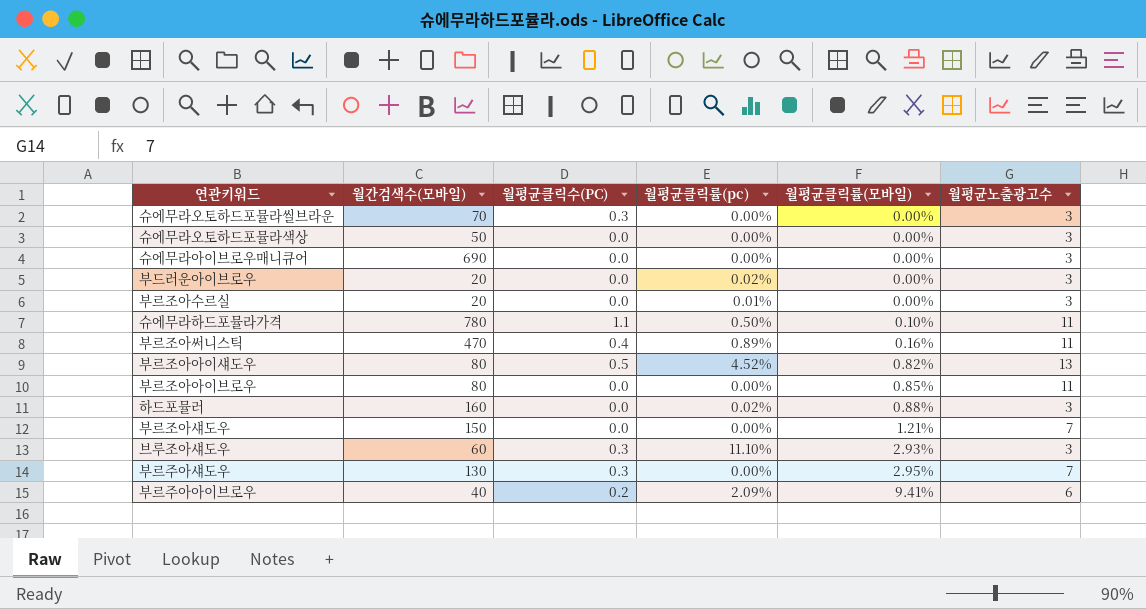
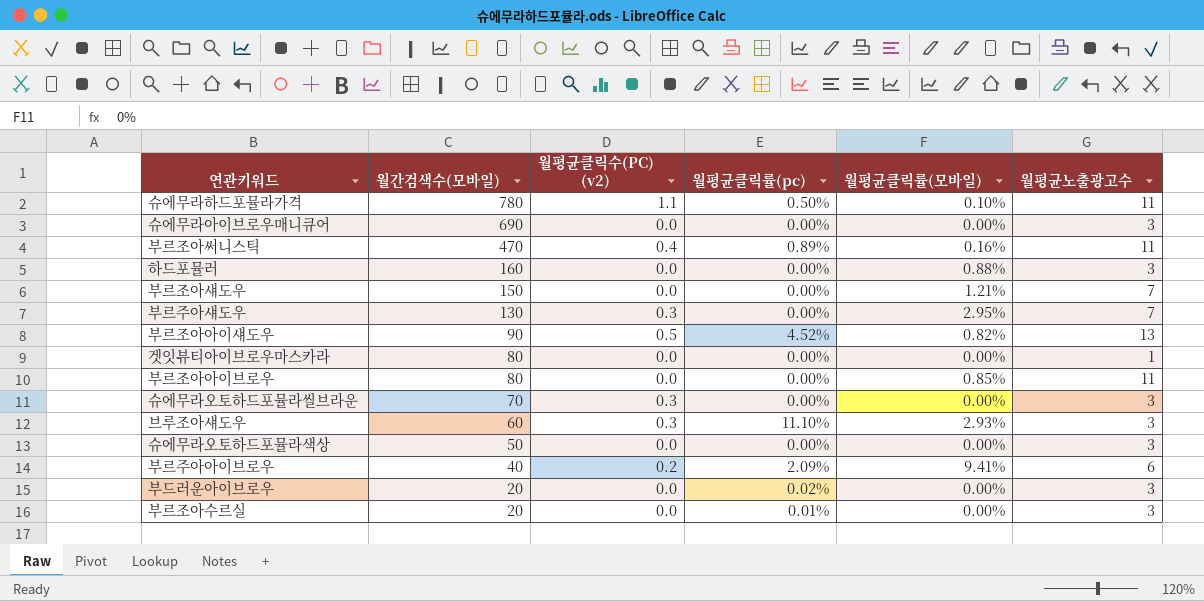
row order: 월평균클릭률(모바일) ascending -> 월간검색수(모바일) descending
column name: 월평균클릭수(PC) -> 월평균클릭수(PC) (v2)
하드포뮬러 | 월평균클릭률(pc): 0.02% -> 0.00%
부르조아아이섀도우 | 월간검색수(모바일): 80 -> 90
row 겟잇뷰티아이브로우마스카라: none -> 80 | 0.0 | 0.00% | 0.00% | 1

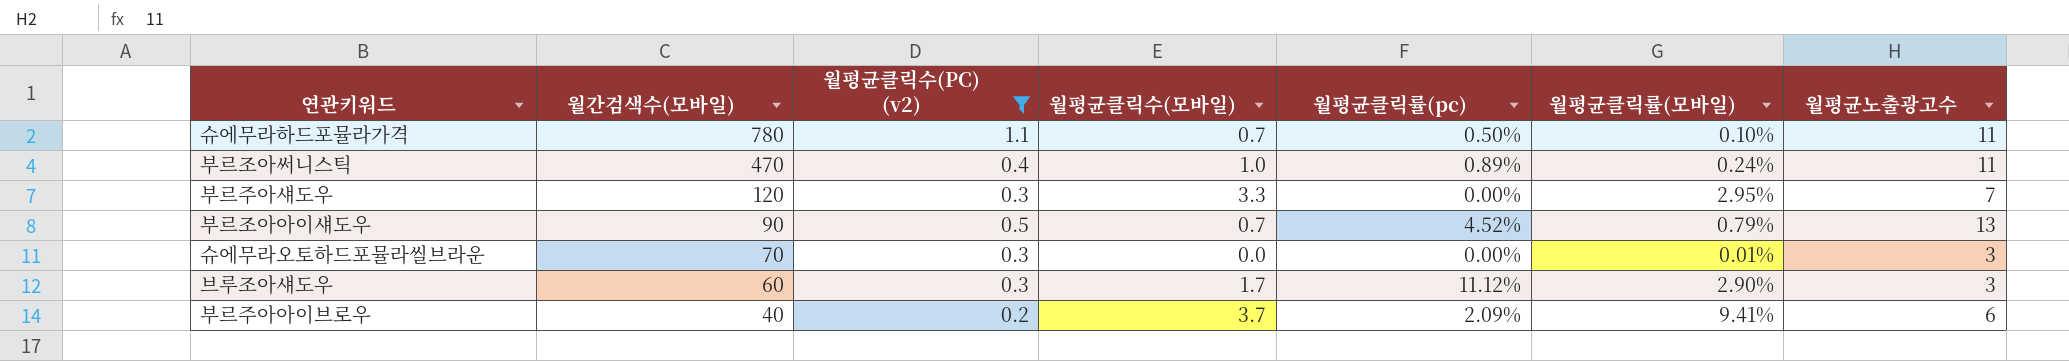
filter: none -> 월평균클릭수(PC) (v2) != 0.0
column 월평균클릭수(모바일) | position: none -> 4
부르조아써니스틱 | 월평균클릭률(모바일): 0.16% -> 0.24%
부르주아섀도우 | 월간검색수(모바일): 130 -> 120
부르조아아이섀도우 | 월평균클릭률(모바일): 0.82% -> 0.79%
슈에무라오토하드포뮬라씰브라운 | 월평균클릭률(모바일): 0.00% -> 0.01%
브루조아섀도우 | 월평균클릭률(pc): 11.10% -> 11.12%
브루조아섀도우 | 월평균클릭률(모바일): 2.93% -> 2.90%

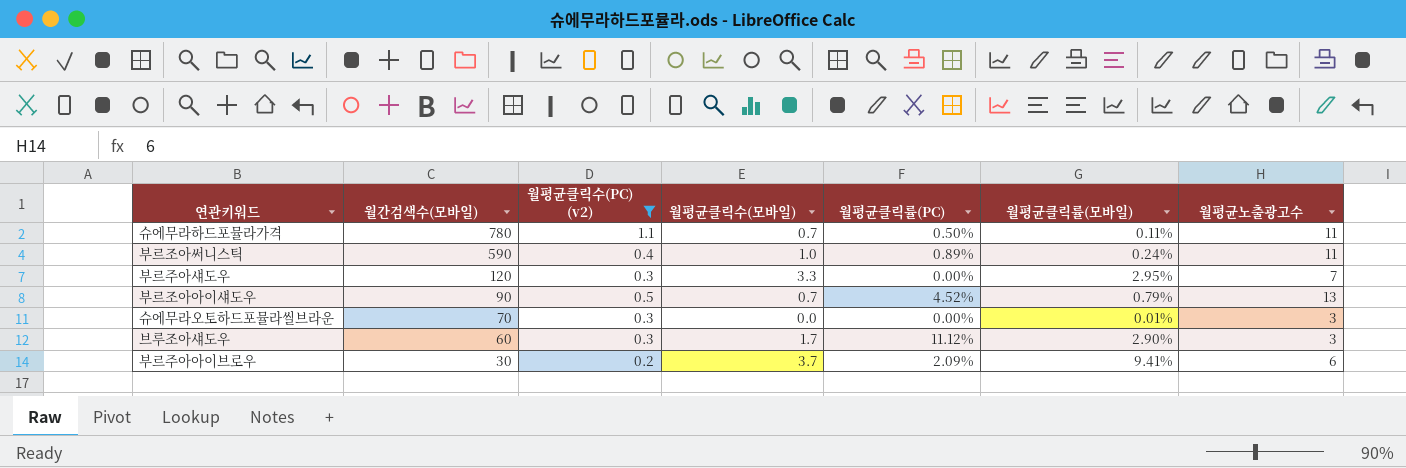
column name: 월평균클릭률(pc) -> 월평균클릭률(PC)
슈에무라하드포뮬라가격 | 월평균클릭률(모바일): 0.10% -> 0.11%
부르조아써니스틱 | 월간검색수(모바일): 470 -> 590
부르주아아이브로우 | 월간검색수(모바일): 40 -> 30

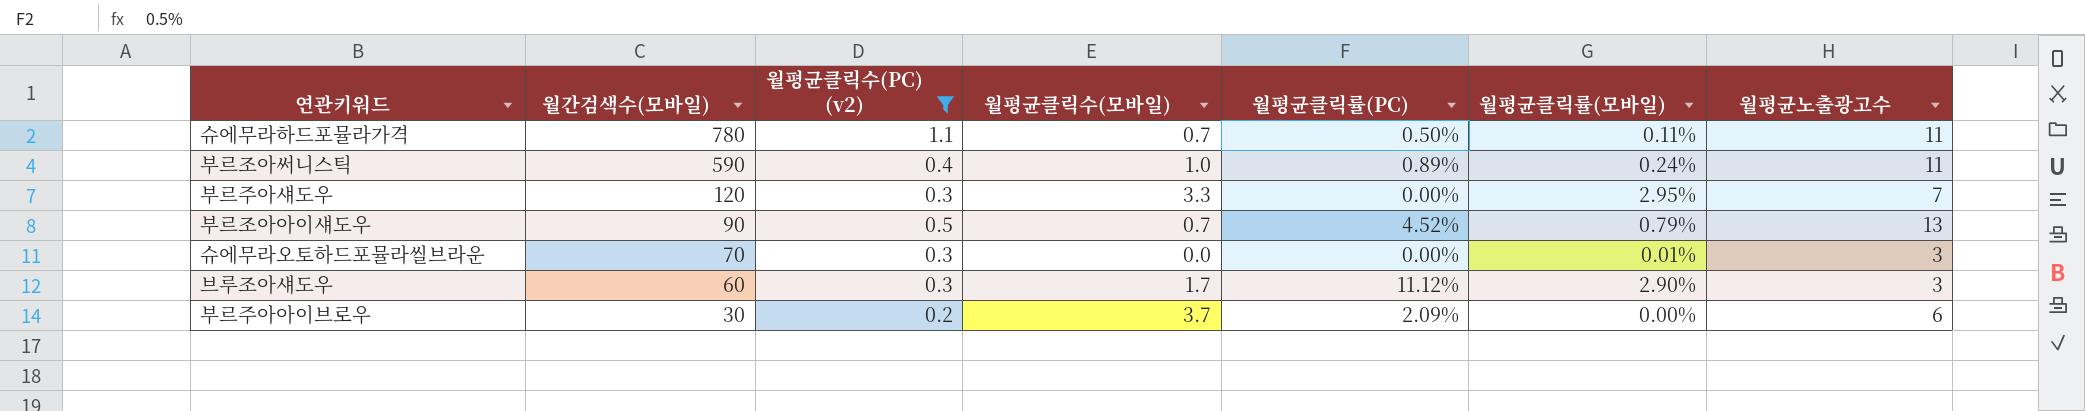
부르주아아이브로우 | 월평균클릭률(모바일): 9.41% -> 0.00%

